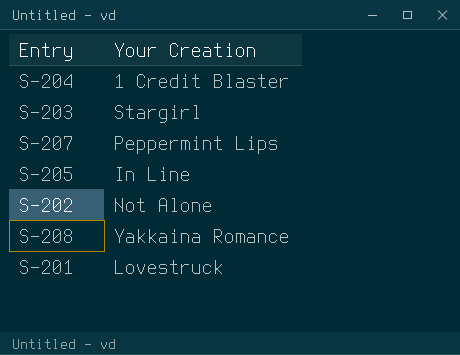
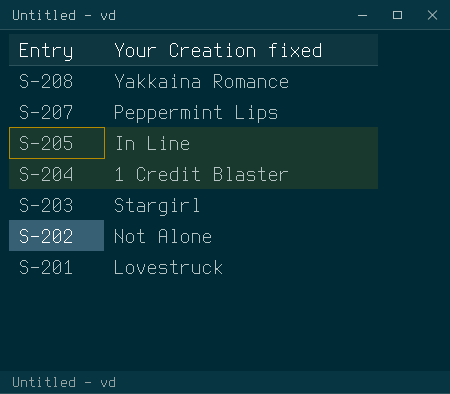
row order: none -> Entry descending
column name: Your Creation -> Your Creation fixed

